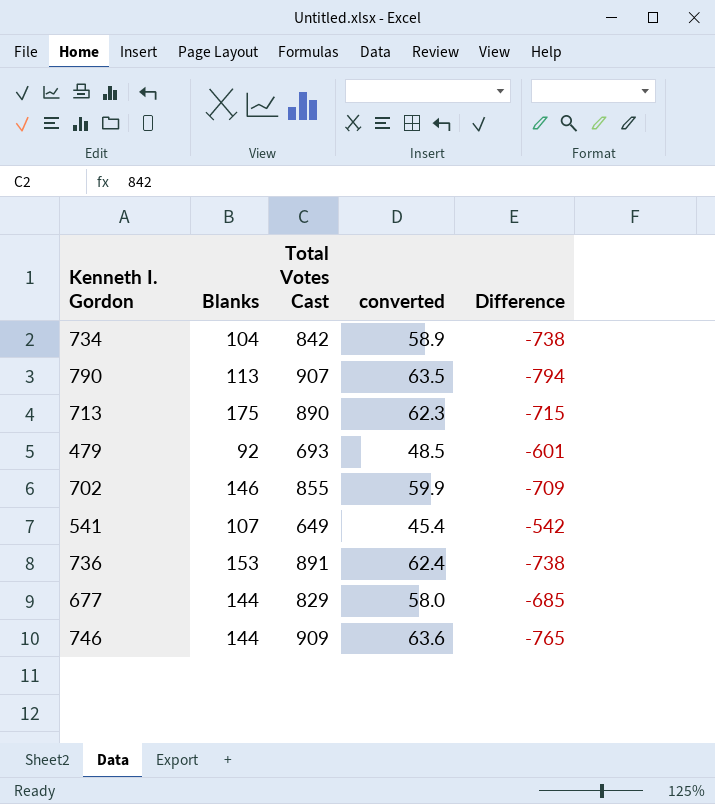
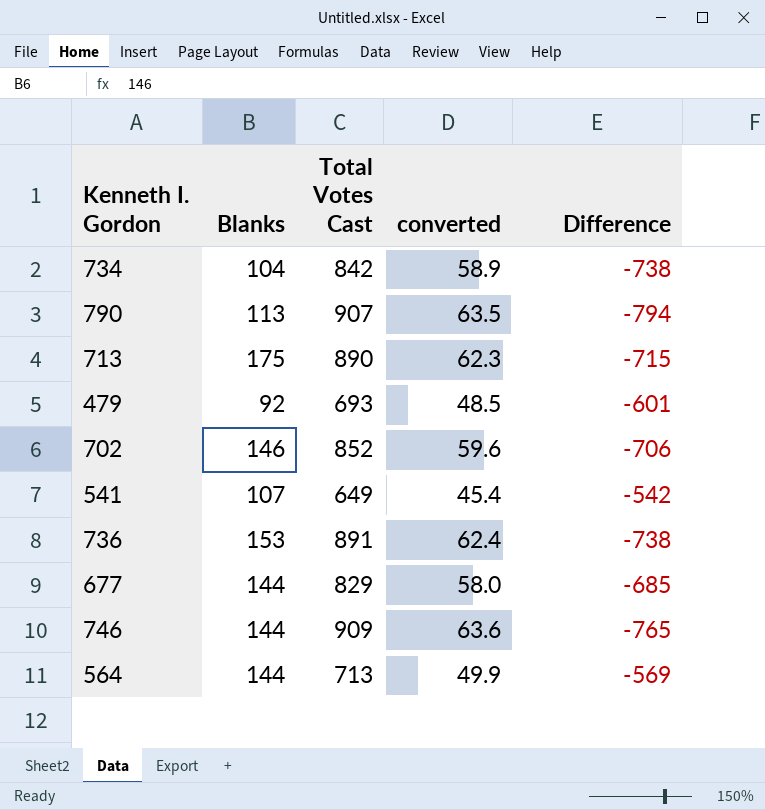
702 | Total Votes Cast: 855 -> 852
702 | converted: 59.9 -> 59.6
702 | Difference: -709 -> -706
row 564: none -> 144 | 713 | 49.9 | -569

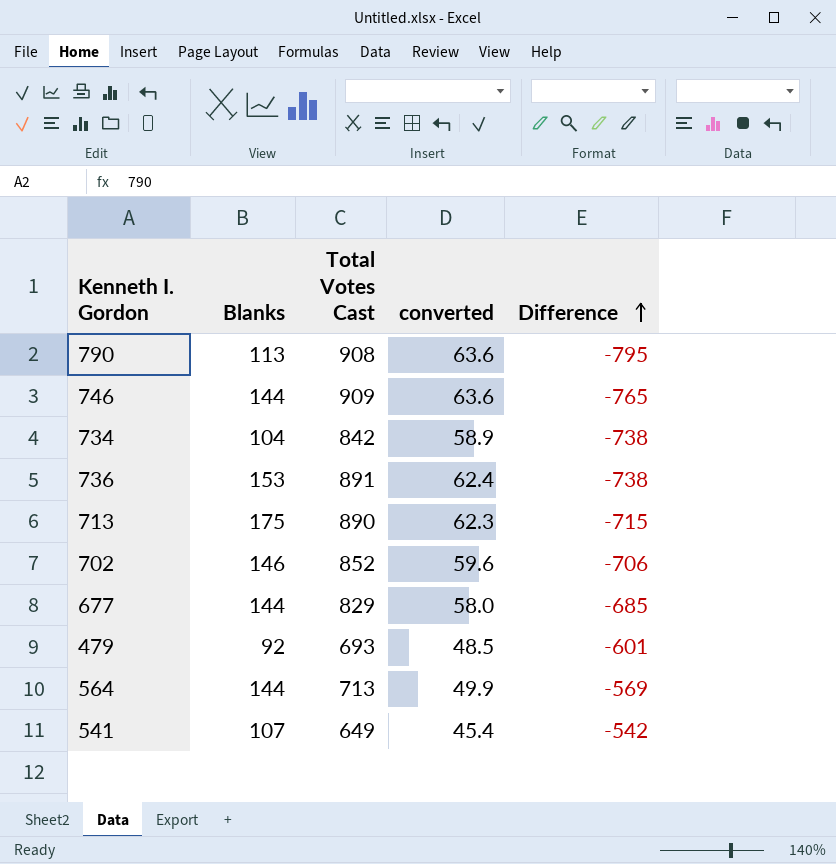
row order: none -> Difference ascending
790 | Total Votes Cast: 907 -> 908
790 | converted: 63.5 -> 63.6
790 | Difference: -794 -> -795

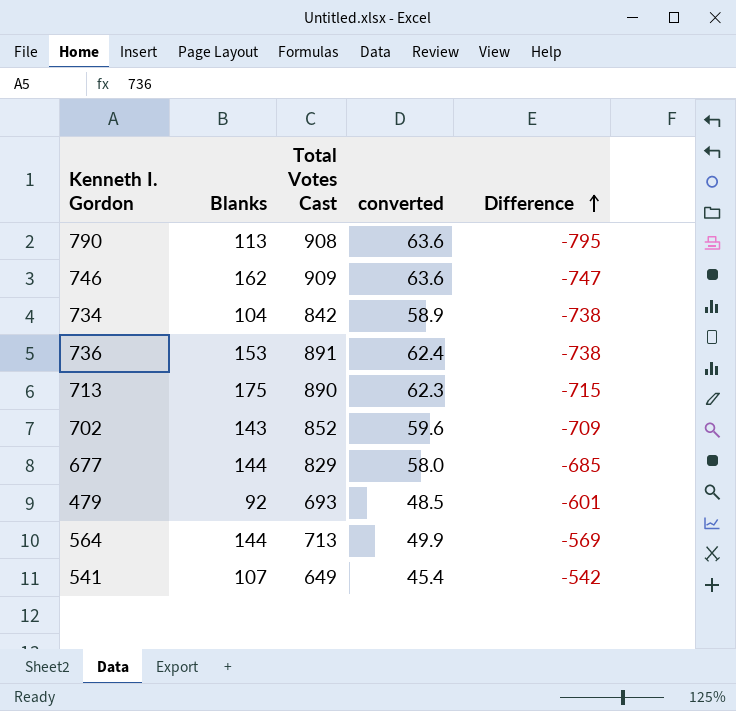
746 | Blanks: 144 -> 162
746 | Difference: -765 -> -747
702 | Blanks: 146 -> 143
702 | Difference: -706 -> -709

